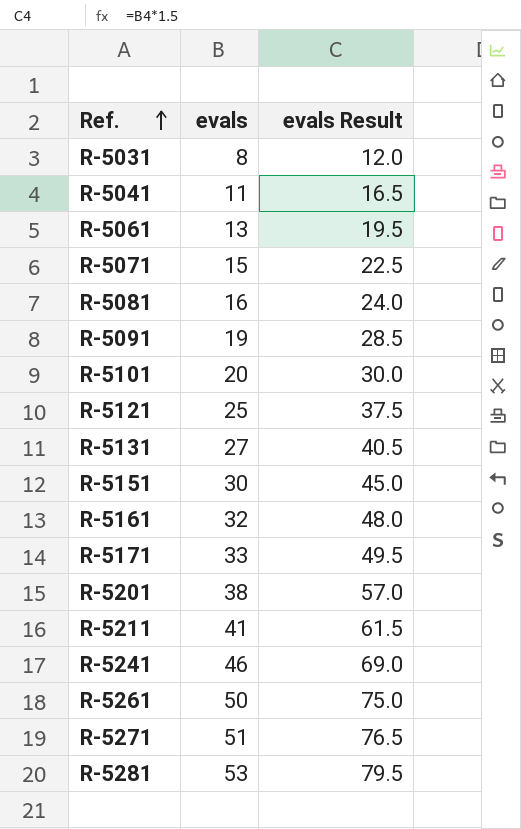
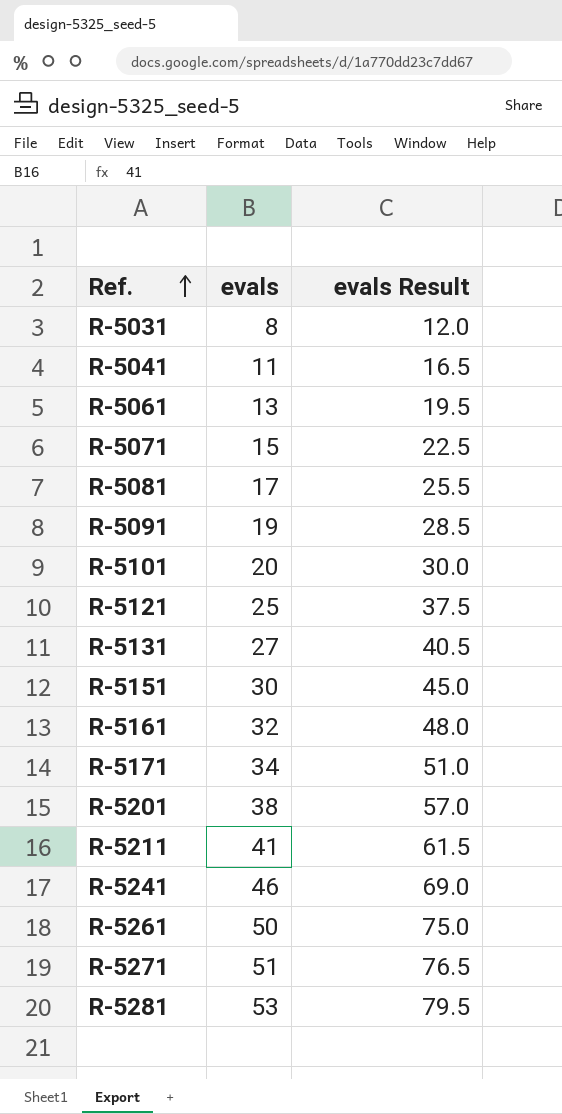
R-5081 | evals: 16 -> 17
R-5081 | evals Result: 24.0 -> 25.5
R-5171 | evals: 33 -> 34
R-5171 | evals Result: 49.5 -> 51.0

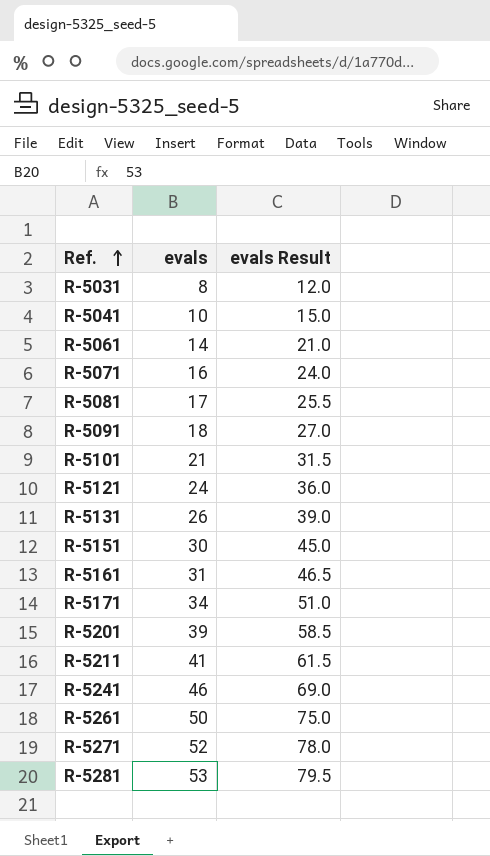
R-5041 | evals: 11 -> 10
R-5041 | evals Result: 16.5 -> 15.0
R-5061 | evals: 13 -> 14
R-5061 | evals Result: 19.5 -> 21.0
R-5071 | evals: 15 -> 16
R-5071 | evals Result: 22.5 -> 24.0
R-5091 | evals: 19 -> 18
R-5091 | evals Result: 28.5 -> 27.0
R-5101 | evals: 20 -> 21
R-5101 | evals Result: 30.0 -> 31.5
R-5121 | evals: 25 -> 24
R-5121 | evals Result: 37.5 -> 36.0
R-5131 | evals: 27 -> 26
R-5131 | evals Result: 40.5 -> 39.0
R-5161 | evals: 32 -> 31
R-5161 | evals Result: 48.0 -> 46.5
R-5201 | evals: 38 -> 39
R-5201 | evals Result: 57.0 -> 58.5
R-5271 | evals: 51 -> 52
R-5271 | evals Result: 76.5 -> 78.0

